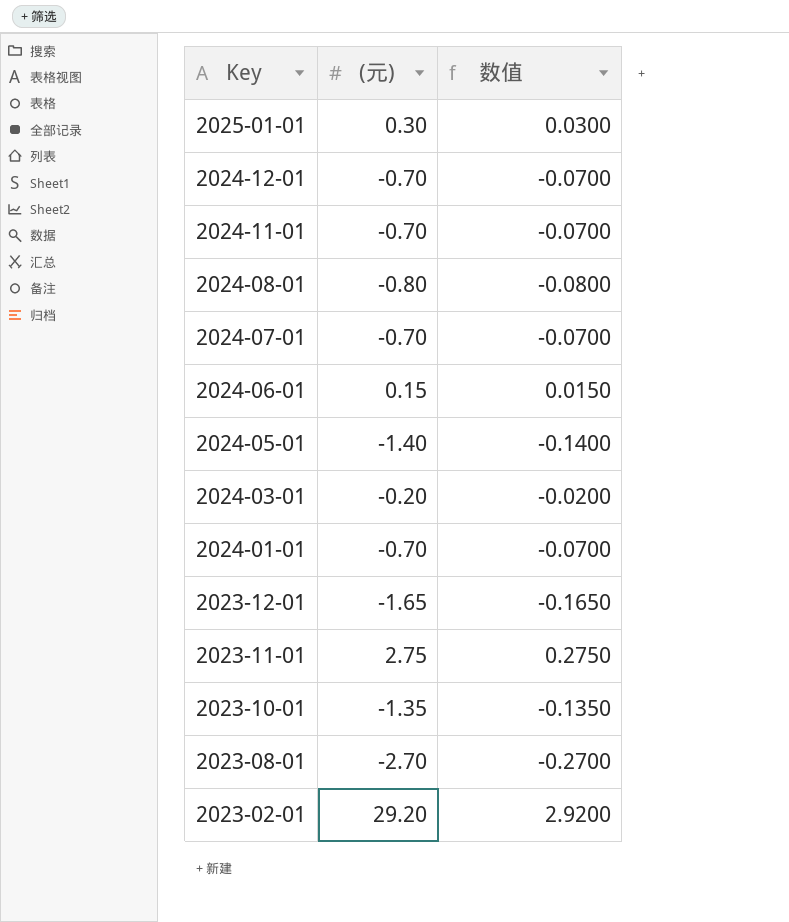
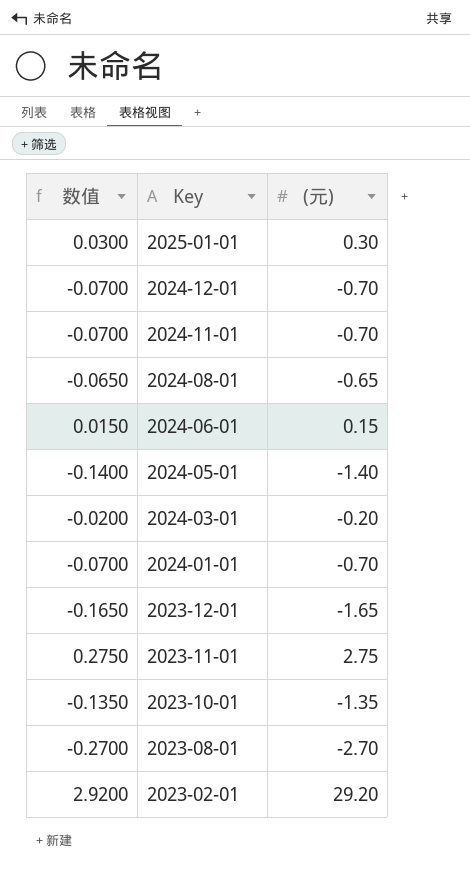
column 数值 | position: 3 -> 1
row 2024-07-01: -0.70 | -0.0700 -> none
2024-08-01 | 数值: -0.0800 -> -0.0650
2024-08-01 | (元): -0.80 -> -0.65

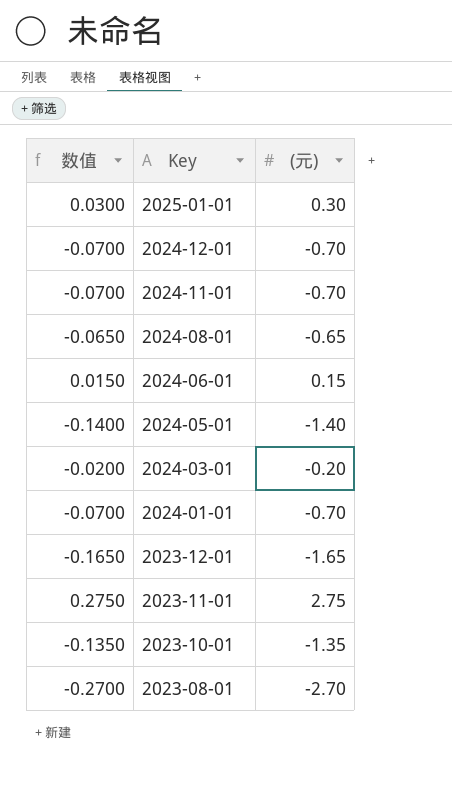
row 2023-02-01: 2.9200 | 29.20 -> none

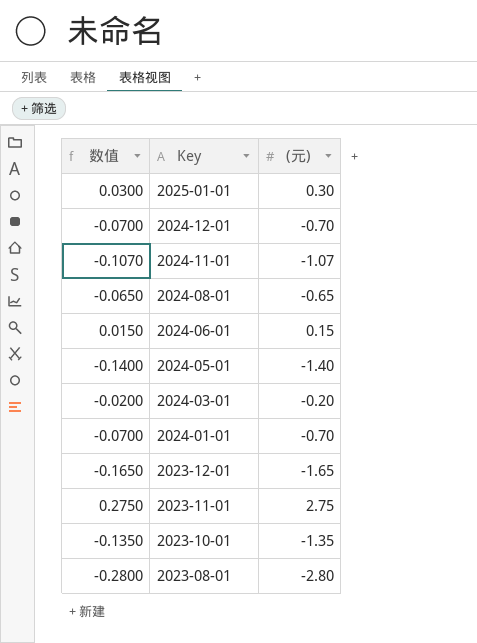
2024-11-01 | 数值: -0.0700 -> -0.1070
2024-11-01 | (元): -0.70 -> -1.07
2023-08-01 | 数值: -0.2700 -> -0.2800
2023-08-01 | (元): -2.70 -> -2.80

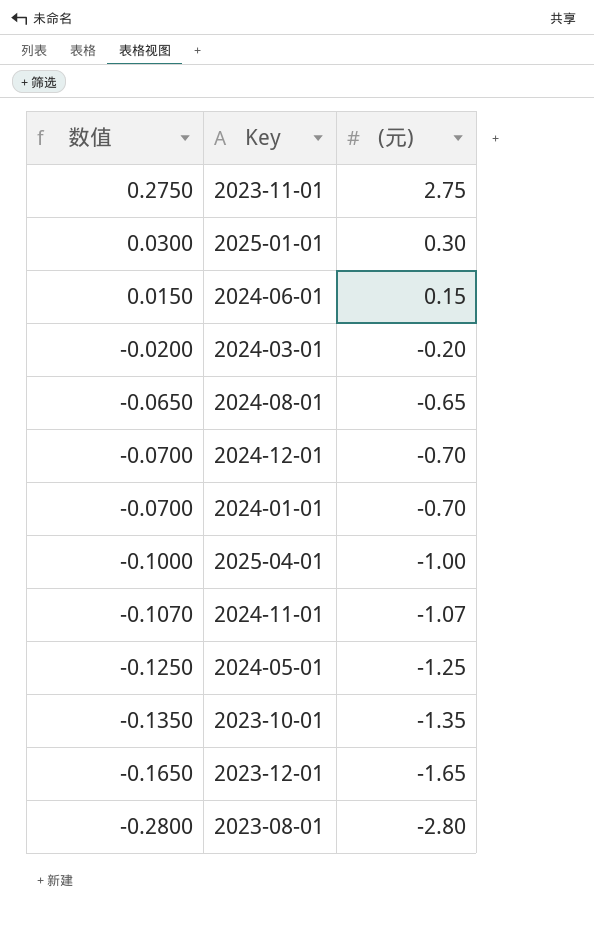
row order: Key descending -> 数值 descending
row 2025-04-01: none -> -0.1000 | -1.00
2024-05-01 | 数值: -0.1400 -> -0.1250
2024-05-01 | (元): -1.40 -> -1.25

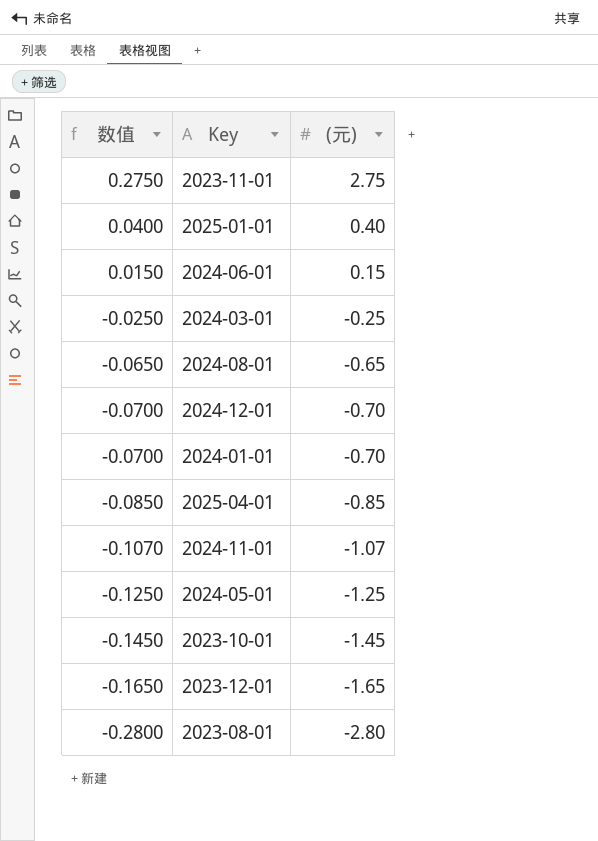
2025-01-01 | 数值: 0.0300 -> 0.0400
2025-01-01 | (元): 0.30 -> 0.40
2024-03-01 | 数值: -0.0200 -> -0.0250
2024-03-01 | (元): -0.20 -> -0.25
2025-04-01 | 数值: -0.1000 -> -0.0850
2025-04-01 | (元): -1.00 -> -0.85
2023-10-01 | 数值: -0.1350 -> -0.1450
2023-10-01 | (元): -1.35 -> -1.45

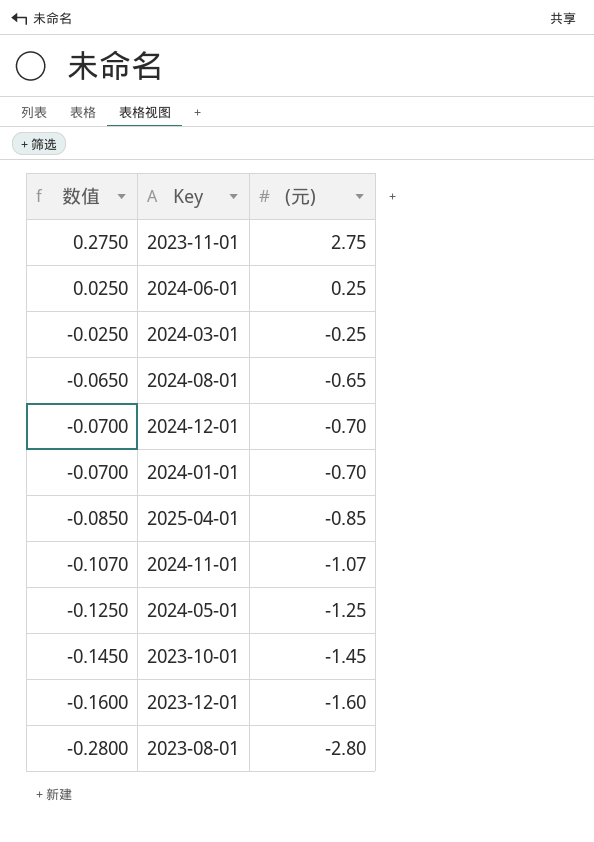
row 2025-01-01: 0.0400 | 0.40 -> none
2024-06-01 | 数值: 0.0150 -> 0.0250
2024-06-01 | (元): 0.15 -> 0.25
2023-12-01 | 数值: -0.1650 -> -0.1600
2023-12-01 | (元): -1.65 -> -1.60

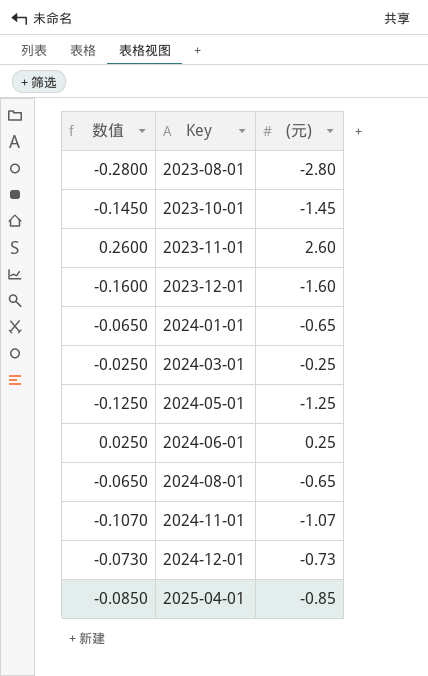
row order: 数值 descending -> Key ascending
2023-11-01 | 数值: 0.2750 -> 0.2600
2023-11-01 | (元): 2.75 -> 2.60
2024-01-01 | 数值: -0.0700 -> -0.0650
2024-01-01 | (元): -0.70 -> -0.65
2024-12-01 | 数值: -0.0700 -> -0.0730
2024-12-01 | (元): -0.70 -> -0.73

